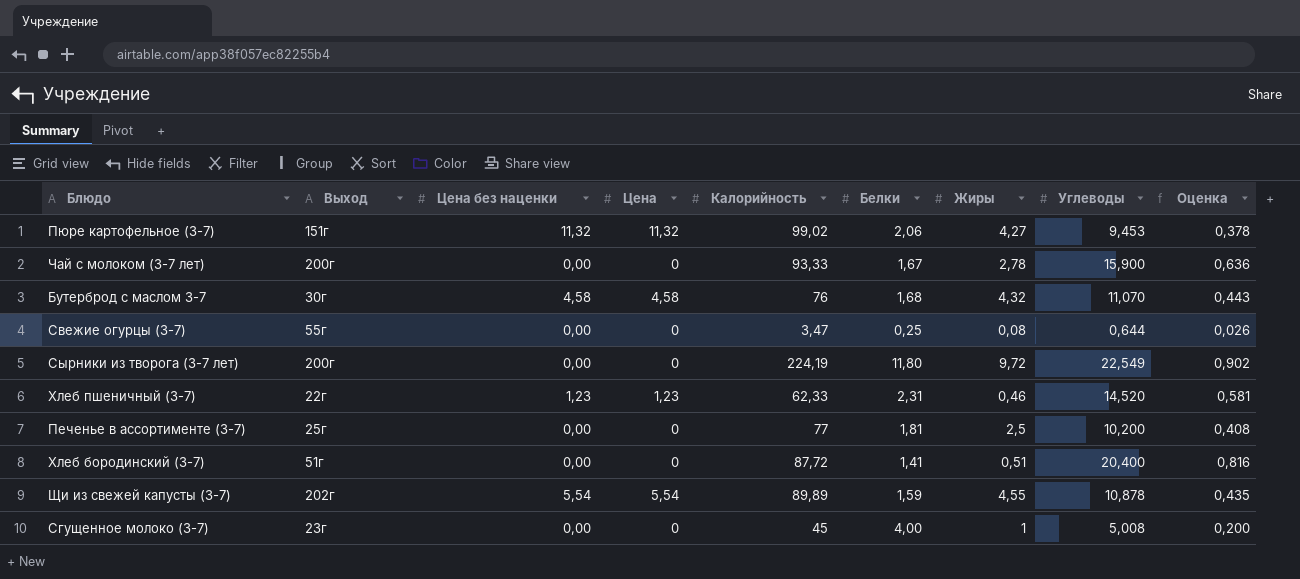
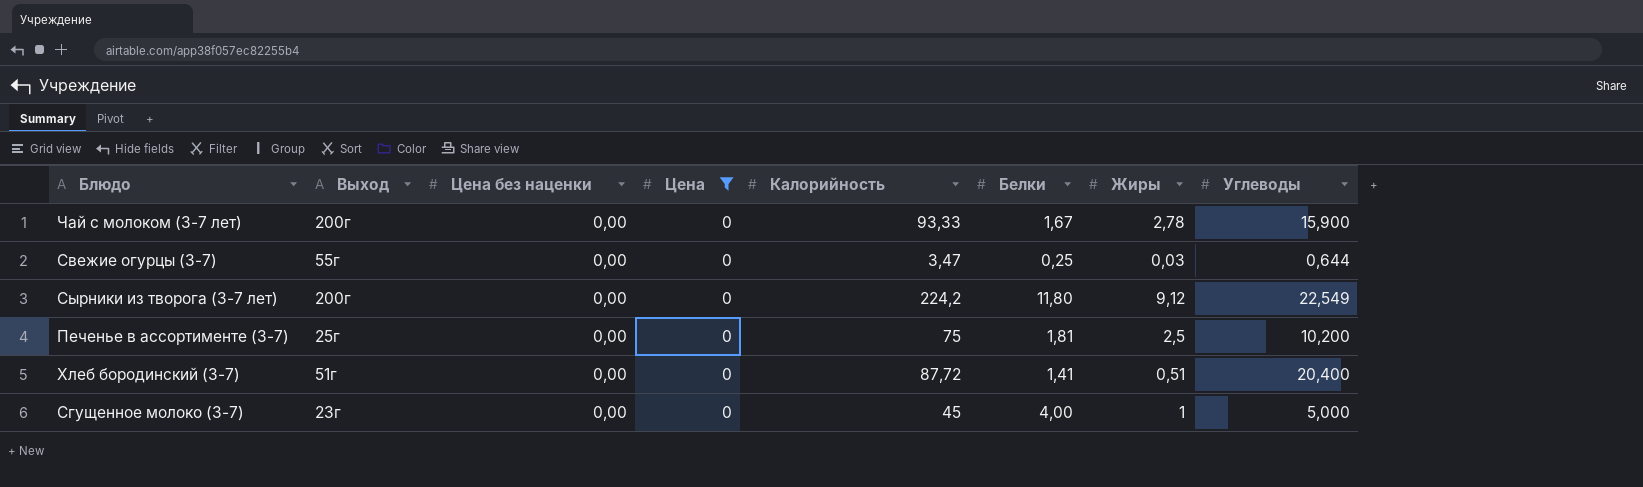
filter: none -> Цена = 0
column Оценка | formula: [Углеводы] * 0,04 -> none
Свежие огурцы (3-7) | Жиры: 0,08 -> 0,03
Сырники из творога (3-7 лет) | Калорийность: 224,19 -> 224,2
Сырники из творога (3-7 лет) | Жиры: 9,72 -> 9,12
Печенье в ассортименте (3-7) | Калорийность: 77 -> 75
Сгущенное молоко (3-7) | Углеводы: 5,008 -> 5,000

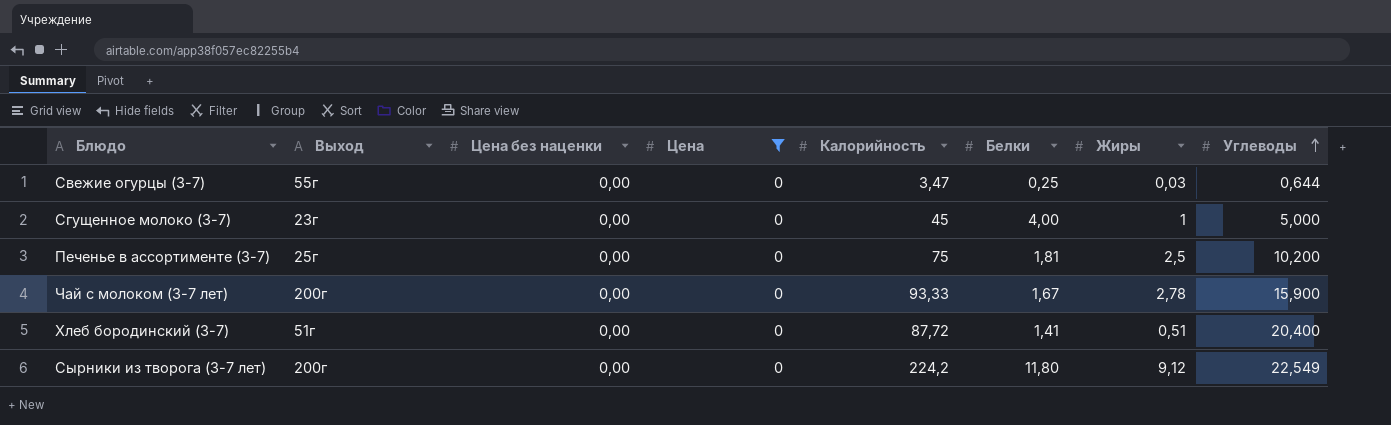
row order: none -> Углеводы ascending

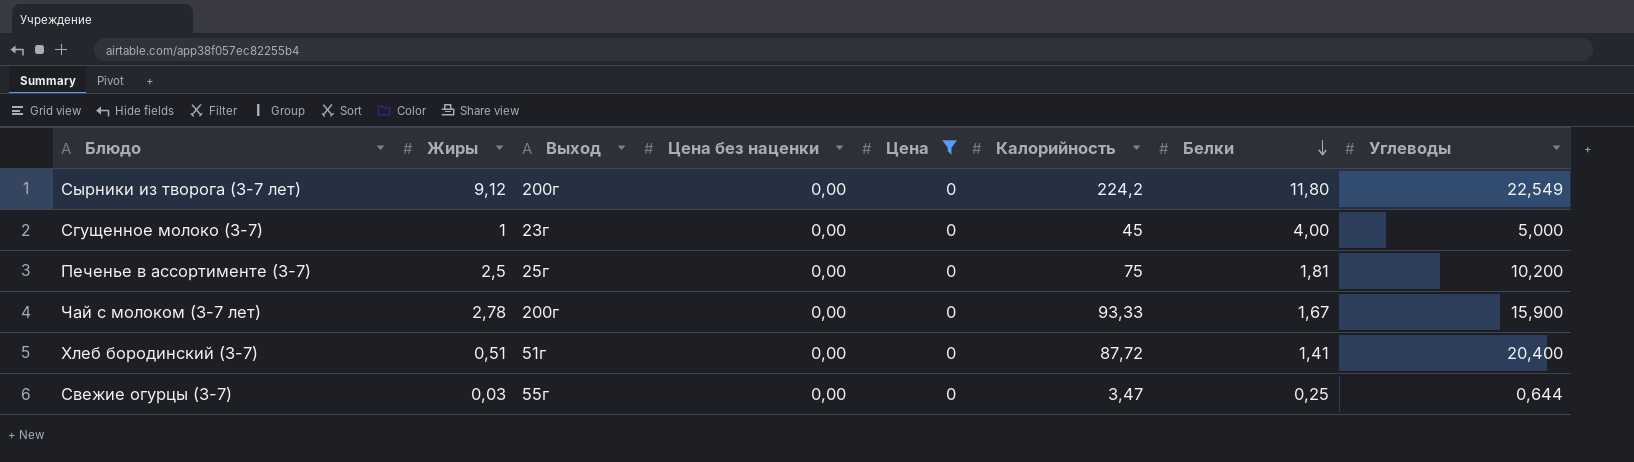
row order: Углеводы ascending -> Белки descending
column Жиры | position: 7 -> 2

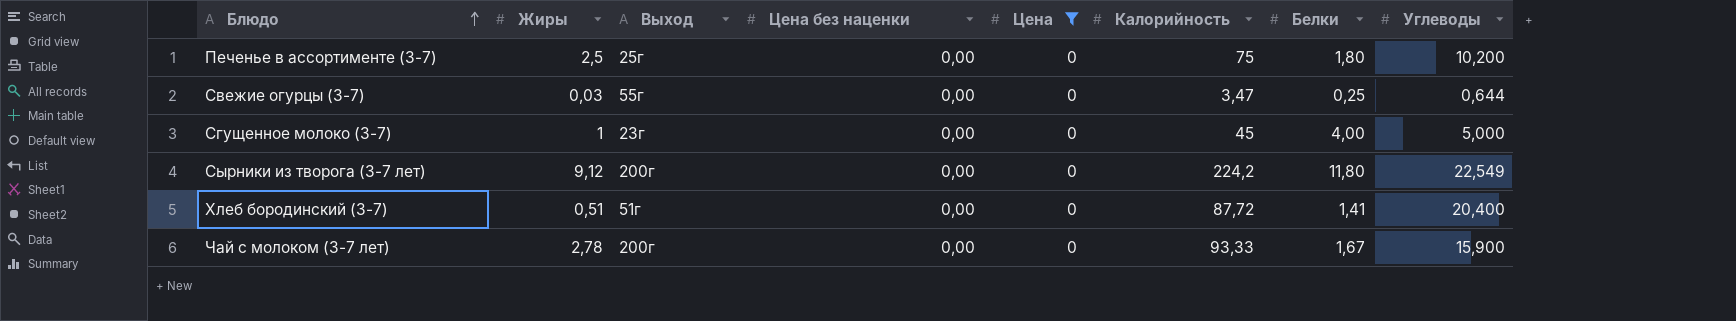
row order: Белки descending -> Блюдо ascending
Печенье в ассортименте (3-7) | Белки: 1,81 -> 1,80

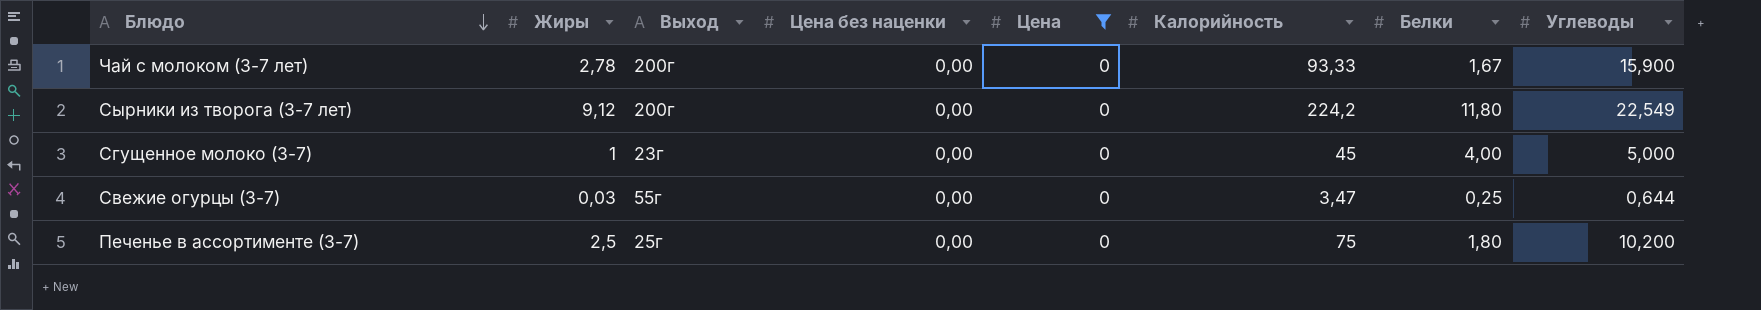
row order: Блюдо ascending -> Блюдо descending
row Хлеб бородинский (3-7): 0,51 | 51г | 0,00 | 0 | 87,72 | 1,41 | 20,400 -> none

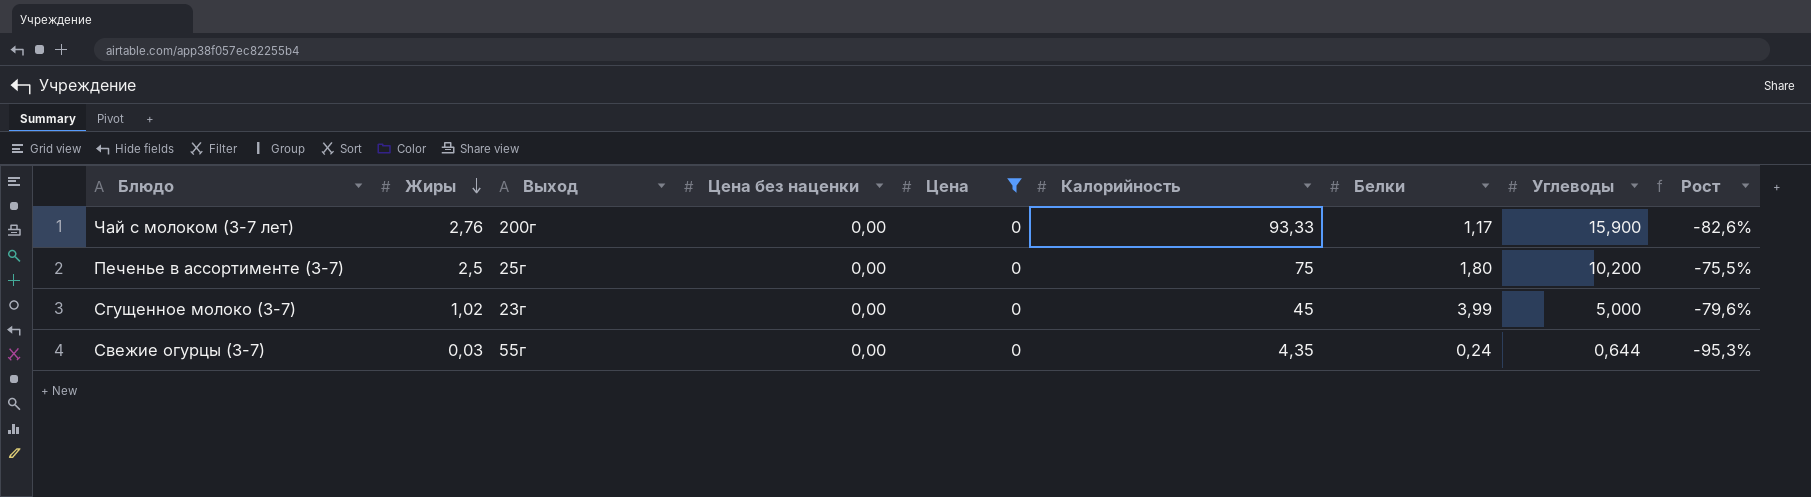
row order: Блюдо descending -> Жиры descending
column Рост | formula: none -> ([Жиры] - [Углеводы]) / [Углеводы]
row Сырники из творога (3-7 лет): 9,12 | 200г | 0,00 | 0 | 224,2 | 11,80 | 22,549 -> none
Чай с молоком (3-7 лет) | Жиры: 2,78 -> 2,76
Чай с молоком (3-7 лет) | Белки: 1,67 -> 1,17
Сгущенное молоко (3-7) | Жиры: 1 -> 1,02
Сгущенное молоко (3-7) | Белки: 4,00 -> 3,99
Свежие огурцы (3-7) | Калорийность: 3,47 -> 4,35
Свежие огурцы (3-7) | Белки: 0,25 -> 0,24

